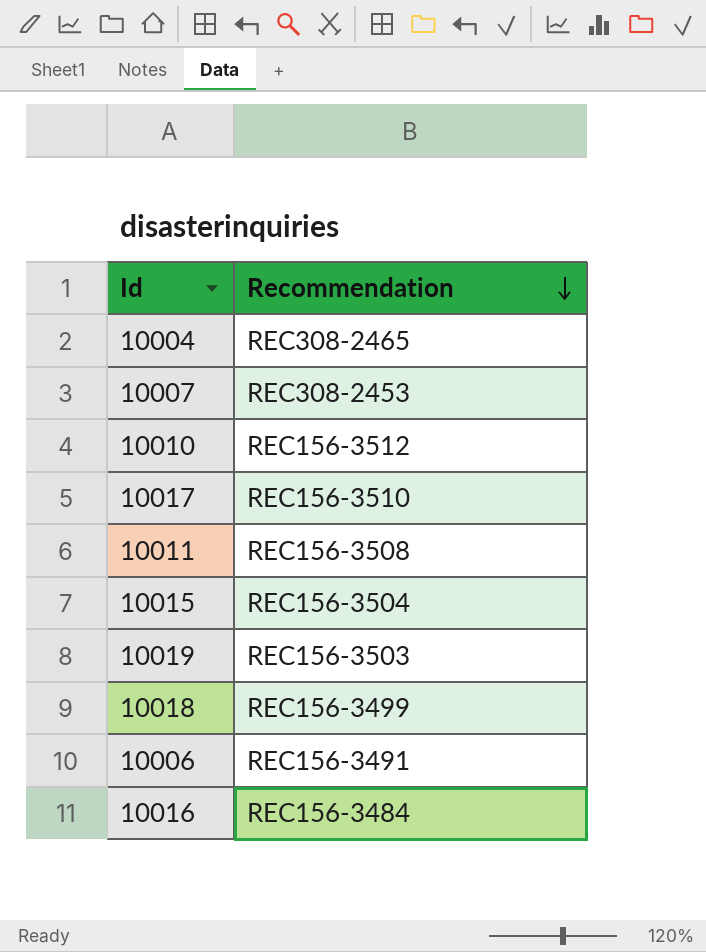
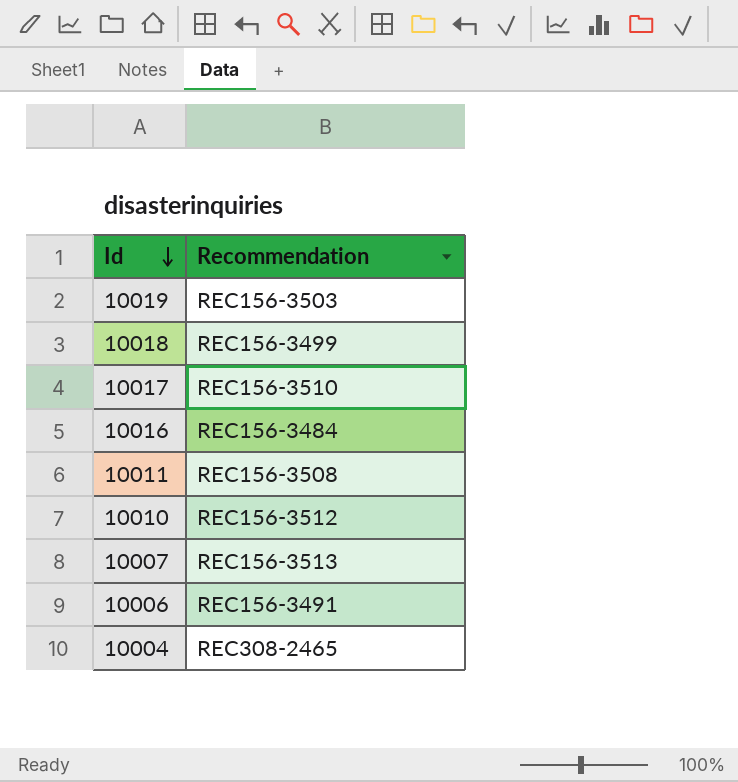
row order: Recommendation descending -> Id descending
row 10015: REC156-3504 -> none
10007 | Recommendation: REC308-2453 -> REC156-3513

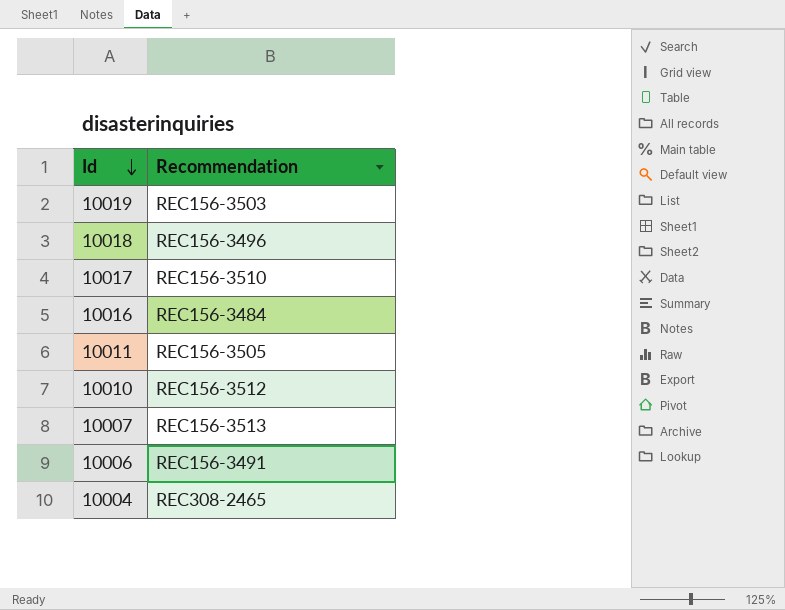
10018 | Recommendation: REC156-3499 -> REC156-3496
10011 | Recommendation: REC156-3508 -> REC156-3505

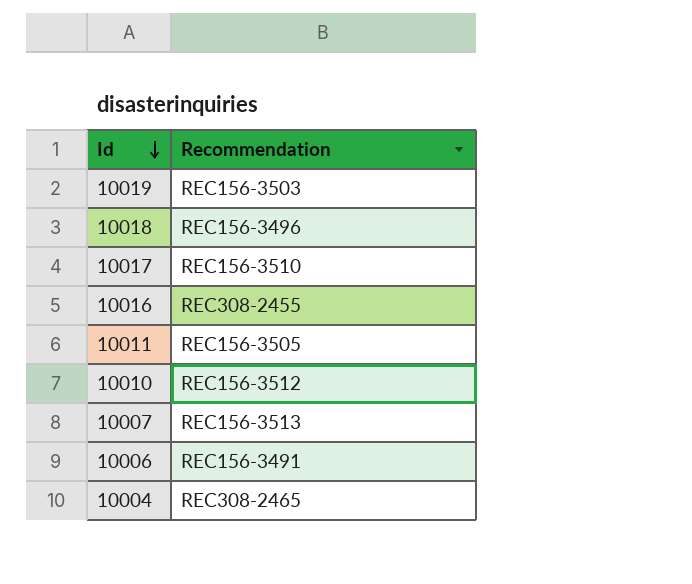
10016 | Recommendation: REC156-3484 -> REC308-2455

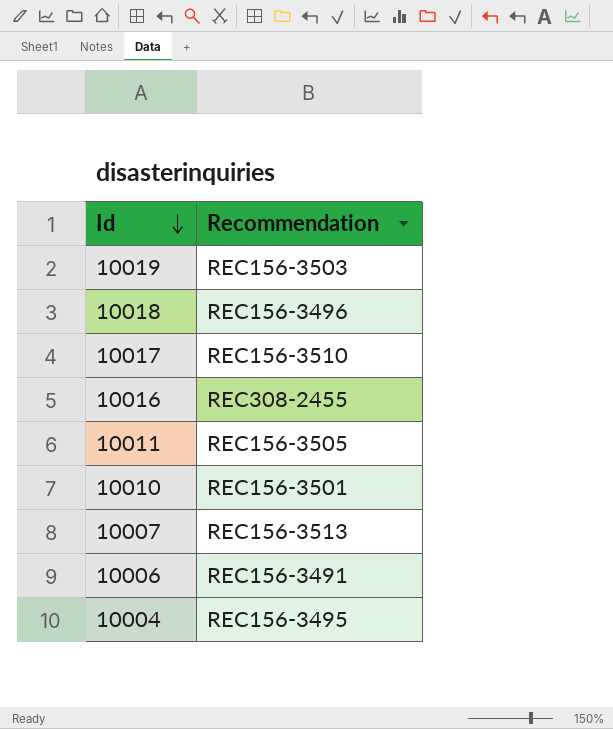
10010 | Recommendation: REC156-3512 -> REC156-3501
10004 | Recommendation: REC308-2465 -> REC156-3495

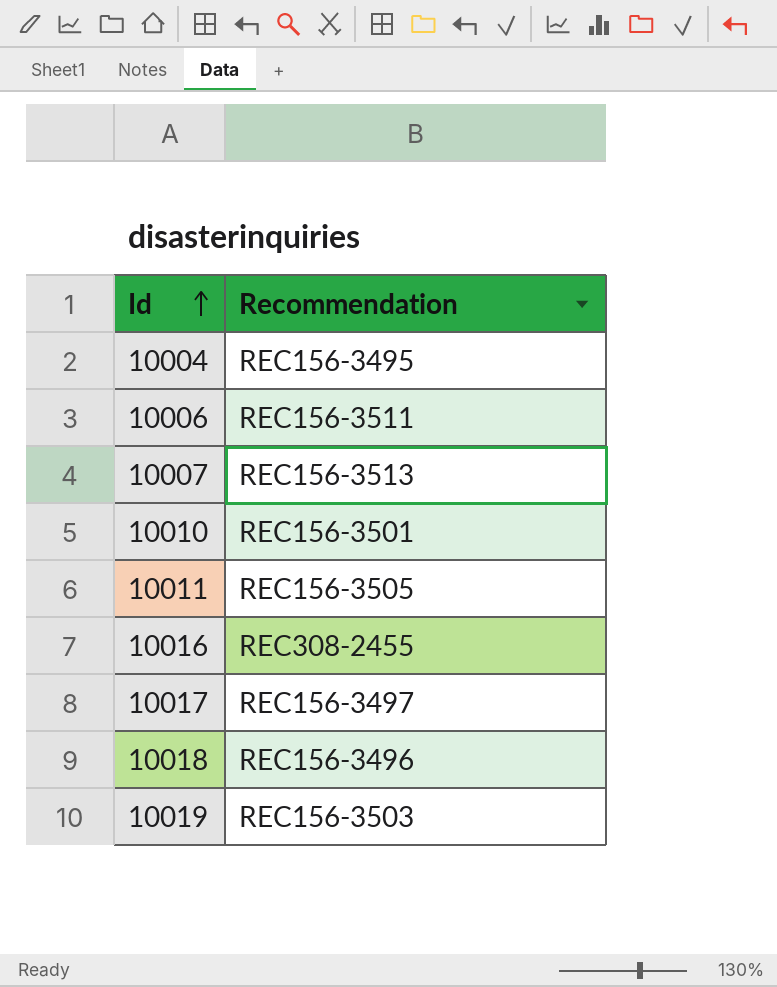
row order: Id descending -> Id ascending
10006 | Recommendation: REC156-3491 -> REC156-3511
10017 | Recommendation: REC156-3510 -> REC156-3497

